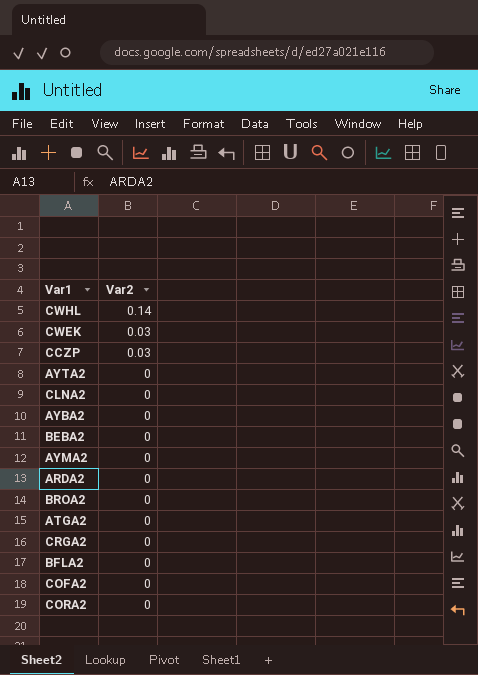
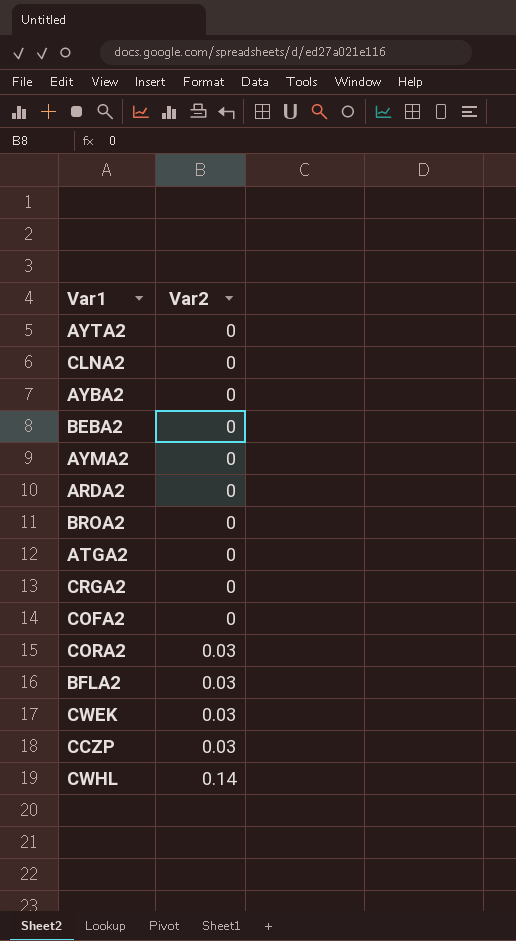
row order: Var2 descending -> Var2 ascending
CORA2 | Var2: 0 -> 0.03
BFLA2 | Var2: 0 -> 0.03

